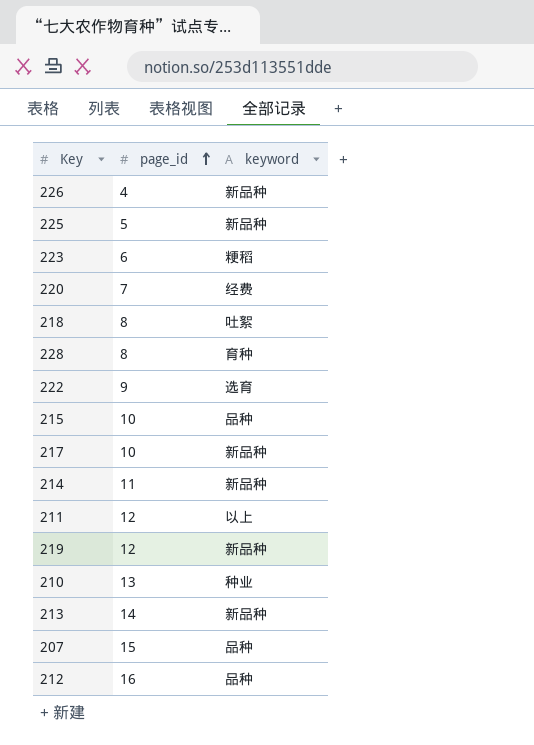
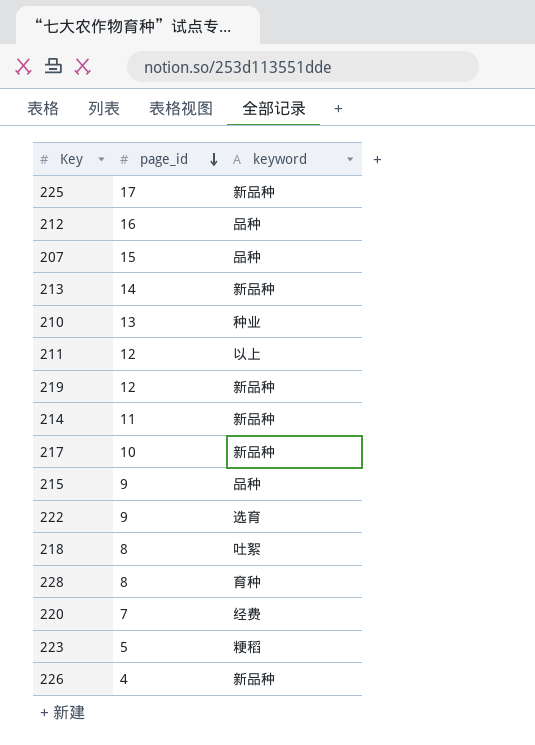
row order: page_id ascending -> page_id descending
225 | page_id: 5 -> 17
215 | page_id: 10 -> 9
223 | page_id: 6 -> 5

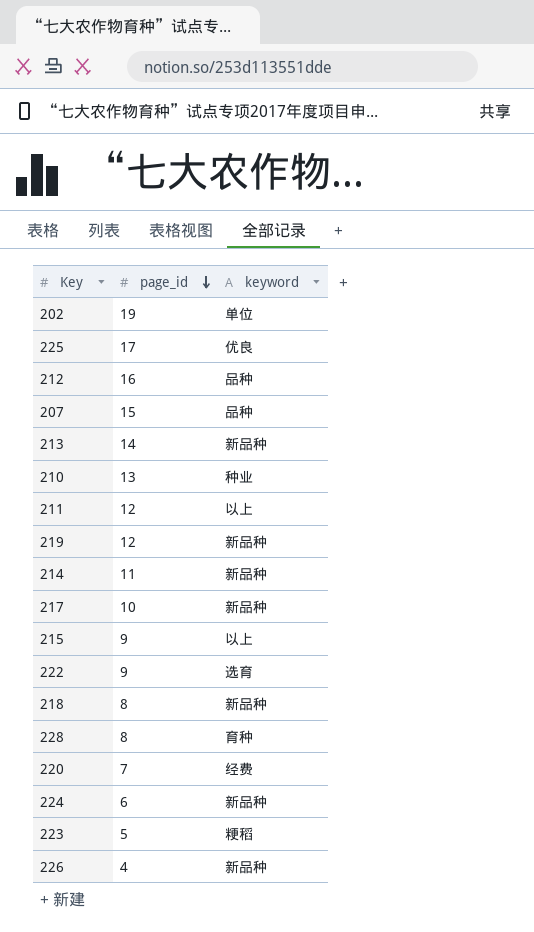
row 202: none -> 19 | 单位
225 | keyword: 新品种 -> 优良
215 | keyword: 品种 -> 以上
218 | keyword: 吐絮 -> 新品种
row 224: none -> 6 | 新品种

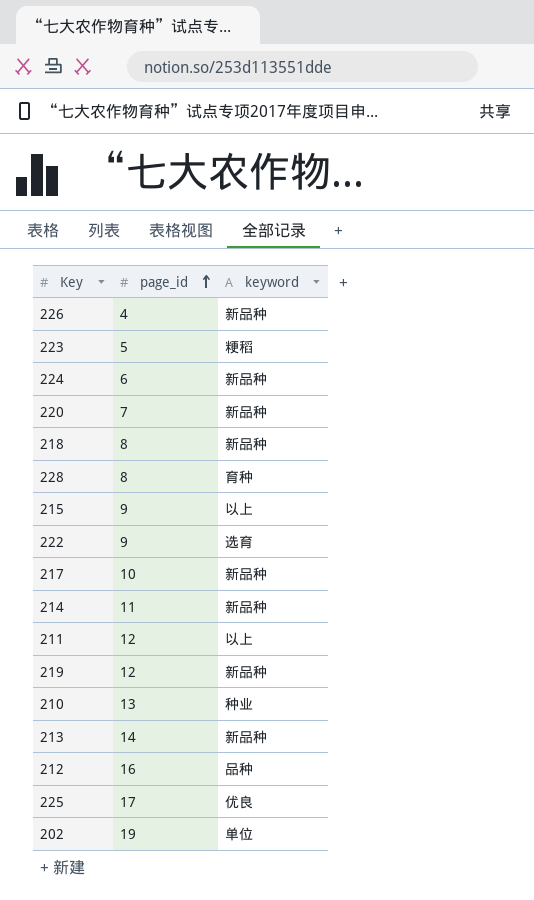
row order: page_id descending -> page_id ascending
row 207: 15 | 品种 -> none
220 | keyword: 经费 -> 新品种

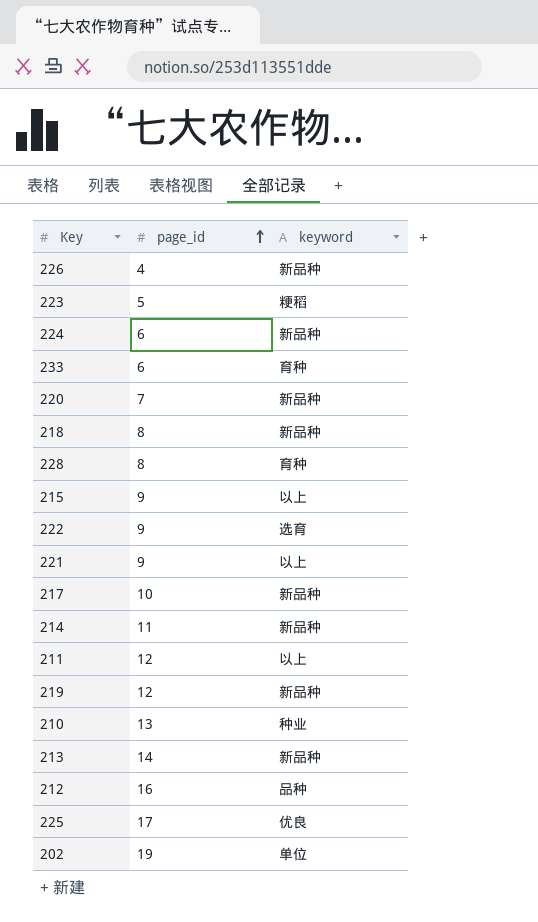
row 233: none -> 6 | 育种
row 221: none -> 9 | 以上

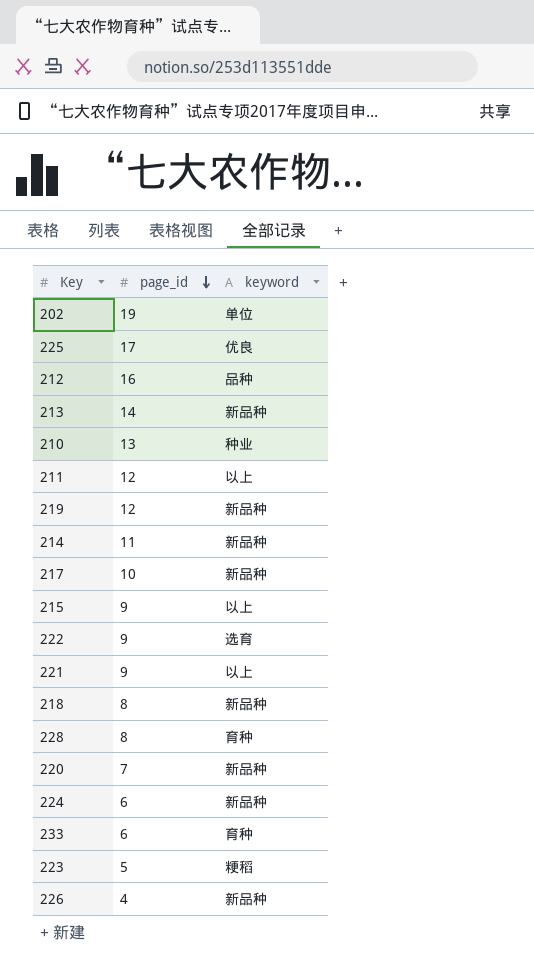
row order: page_id ascending -> page_id descending

